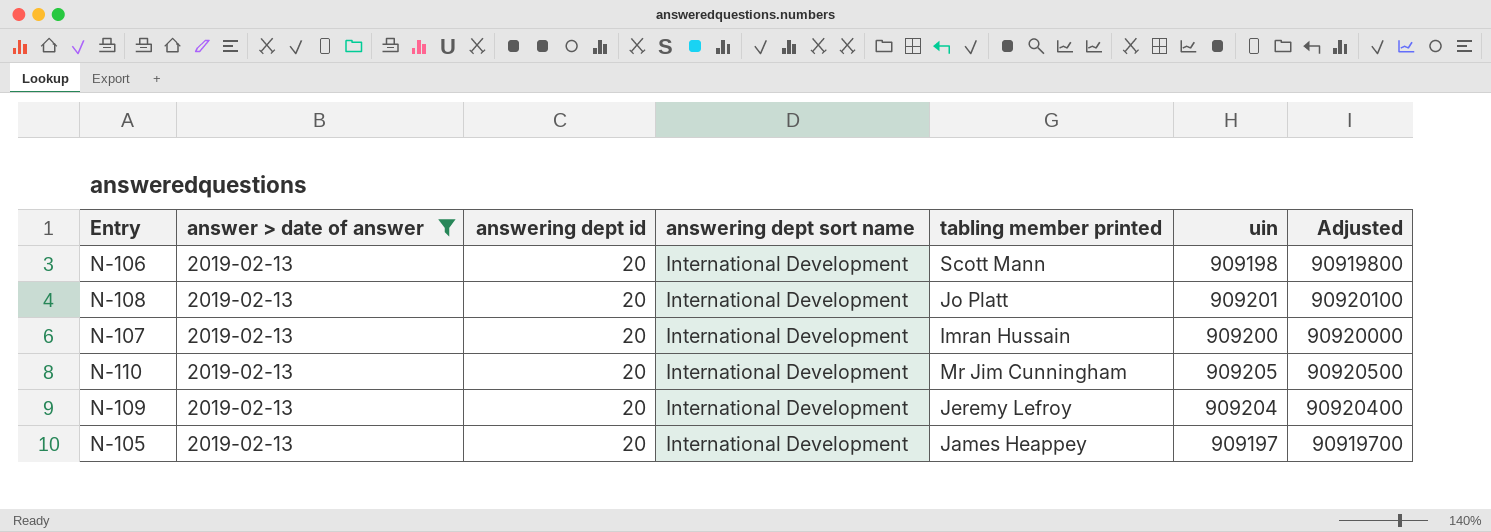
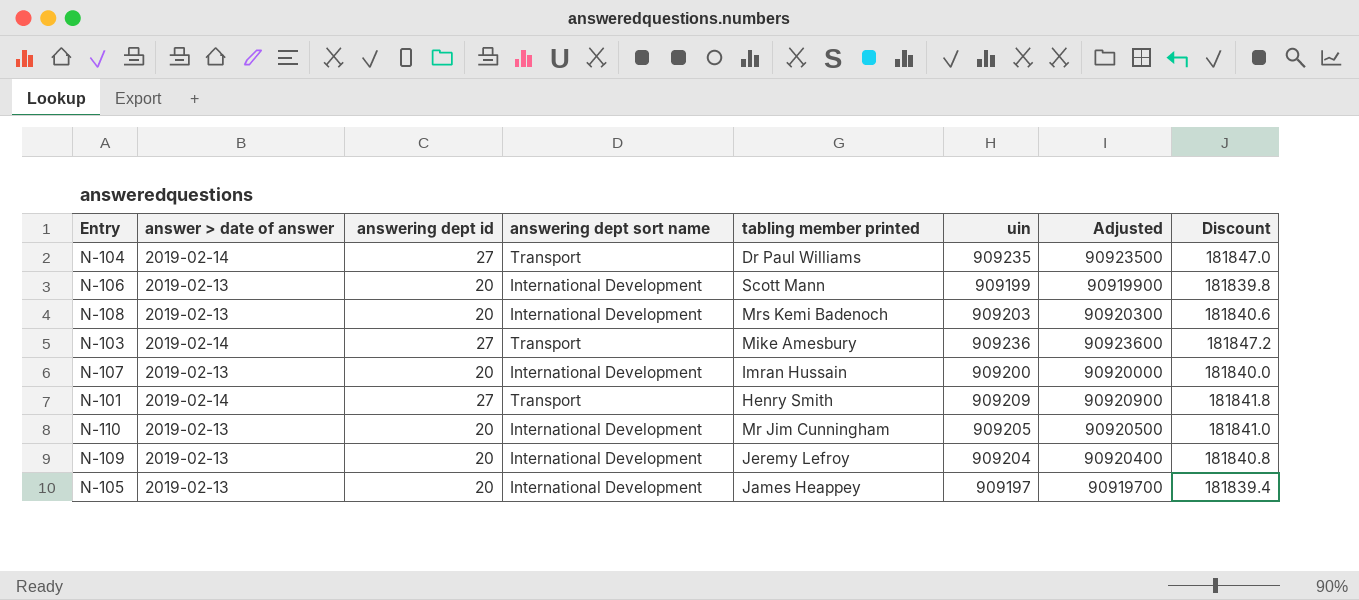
filter: answer > date of answer = 2019-02-13 -> none
column Discount | formula: none -> [uin] * 0.2
N-106 | uin: 909198 -> 909199
N-106 | Adjusted: 90919800 -> 90919900
N-108 | tabling member printed: Jo Platt -> Mrs Kemi Badenoch
N-108 | uin: 909201 -> 909203
N-108 | Adjusted: 90920100 -> 90920300

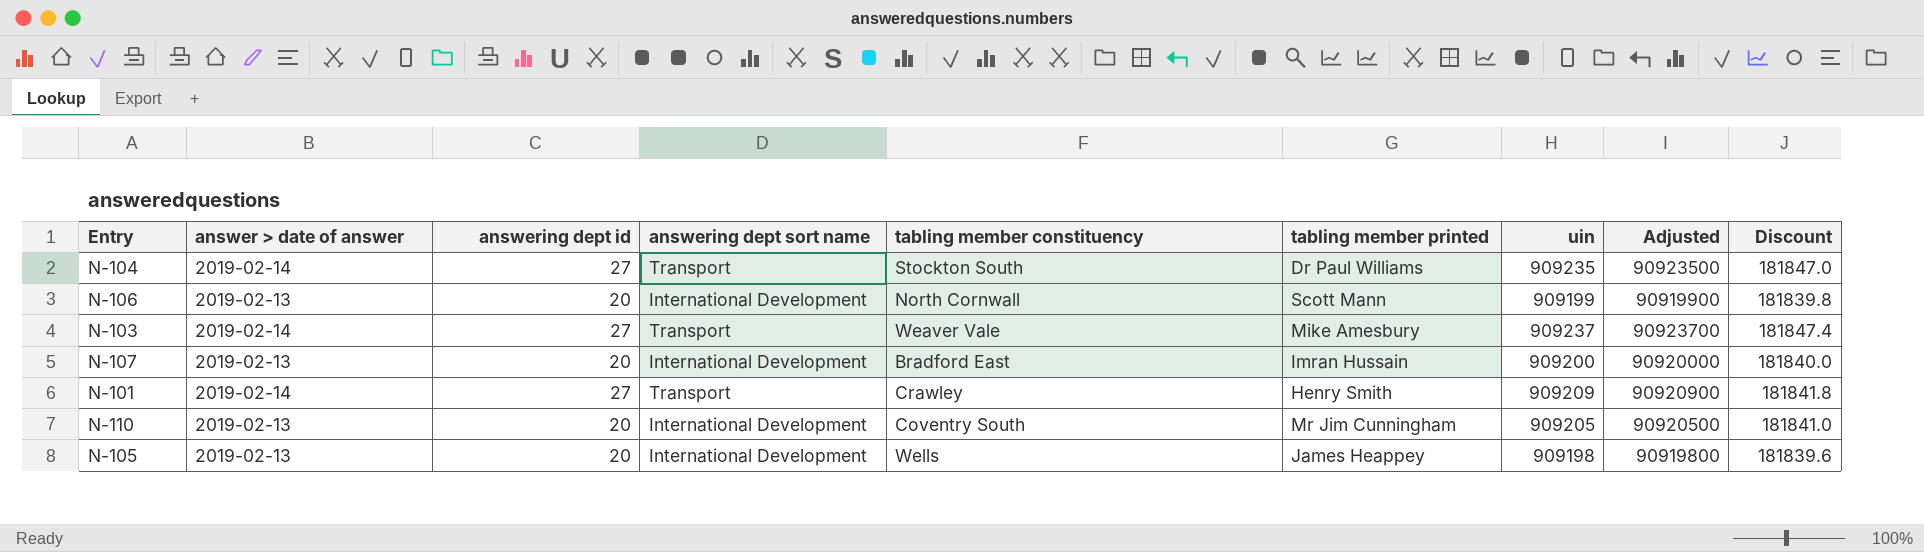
column tabling member constituency | position: none -> 5
row N-108: 2019-02-13 | 20 | International Development | Mrs Kemi Badenoch | 909203 | 90920300 | 181840.6 -> none
row N-109: 2019-02-13 | 20 | International Development | Jeremy Lefroy | 909204 | 90920400 | 181840.8 -> none
N-103 | uin: 909236 -> 909237
N-103 | Adjusted: 90923600 -> 90923700
N-103 | Discount: 181847.2 -> 181847.4
N-105 | uin: 909197 -> 909198
N-105 | Adjusted: 90919700 -> 90919800
N-105 | Discount: 181839.4 -> 181839.6

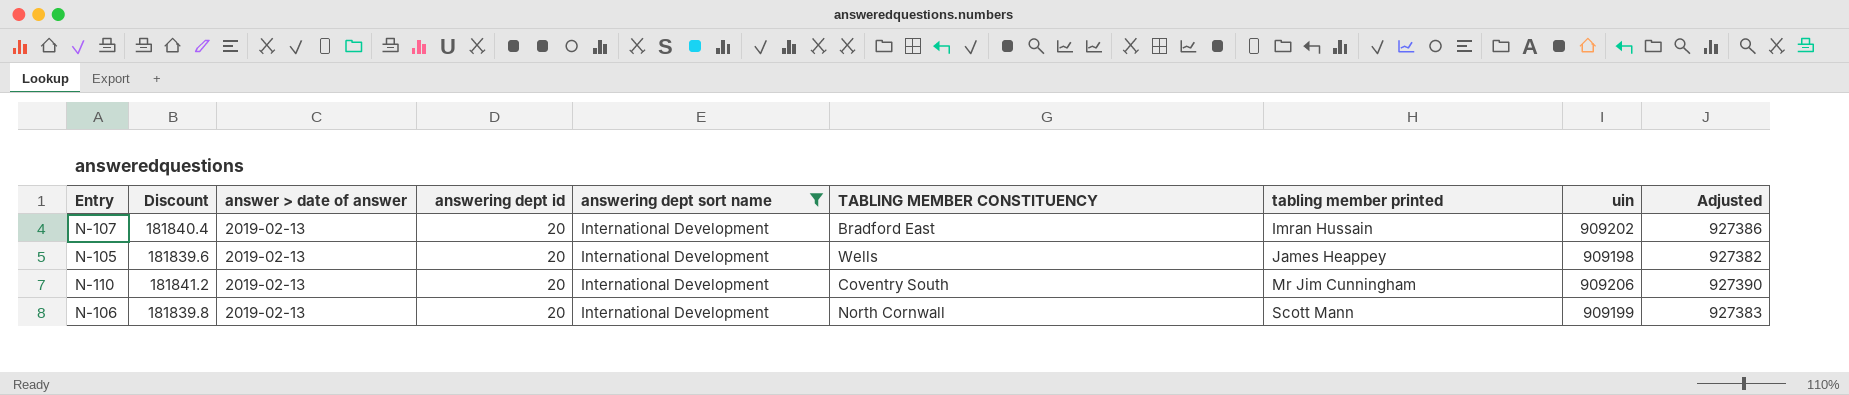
filter: none -> answering dept sort name = International Development
row order: none -> tabling member printed ascending
column Discount | position: 9 -> 2
column name: tabling member constituency -> TABLING MEMBER CONSTITUENCY
column Adjusted | formula: [uin] * 100 -> [uin] * 1.02
N-107 | Discount: 181840.0 -> 181840.4
N-107 | uin: 909200 -> 909202
N-110 | Discount: 181841.0 -> 181841.2
N-110 | uin: 909205 -> 909206

